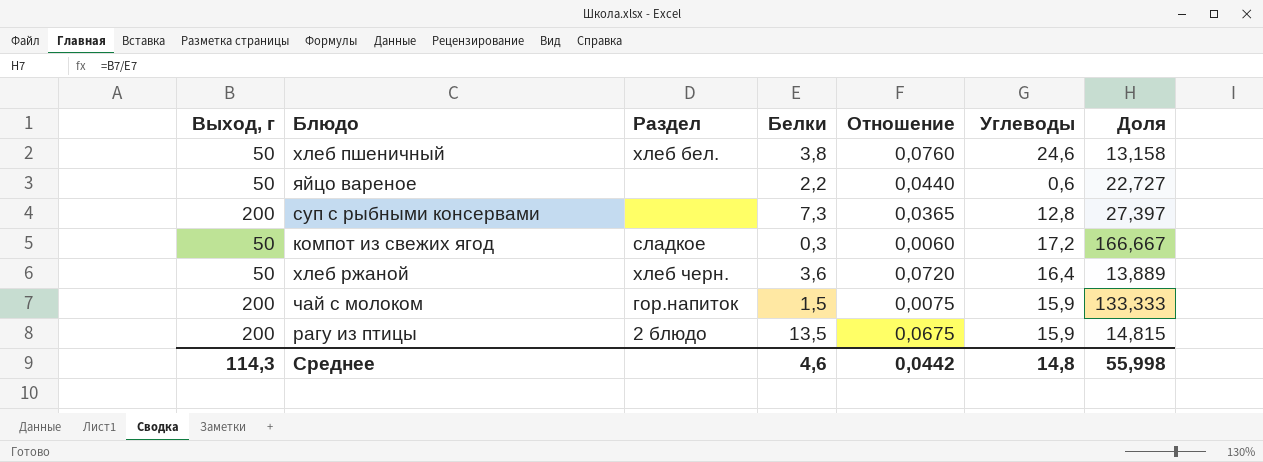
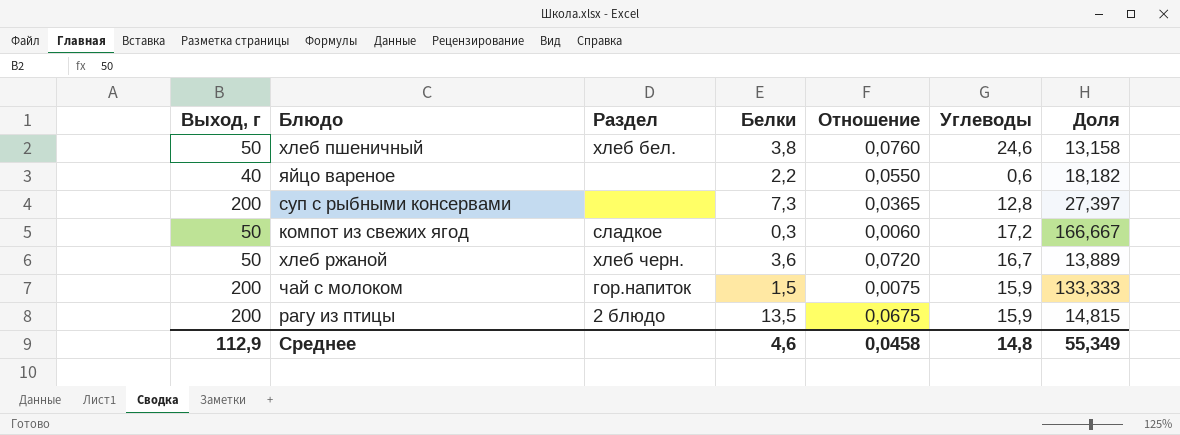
яйцо вареное | Выход, г: 50 -> 40
яйцо вареное | Отношение: 0,0440 -> 0,0550
яйцо вареное | Доля: 22,727 -> 18,182
хлеб ржаной | Углеводы: 16,4 -> 16,7
Среднее | Выход, г: 114,3 -> 112,9
Среднее | Отношение: 0,0442 -> 0,0458
Среднее | Доля: 55,998 -> 55,349

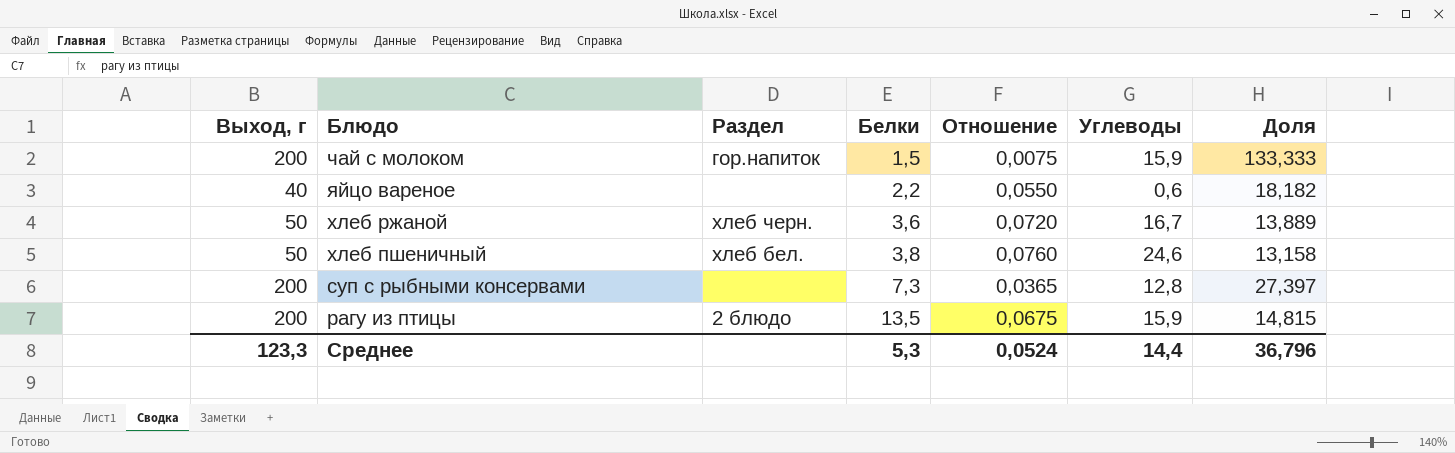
row order: none -> Белки ascending
row компот из свежих ягод: 50 | сладкое | 0,3 | 0,0060 | 17,2 | 166,667 -> none
Среднее | Выход, г: 112,9 -> 123,3
Среднее | Белки: 4,6 -> 5,3
Среднее | Отношение: 0,0458 -> 0,0524
Среднее | Углеводы: 14,8 -> 14,4
Среднее | Доля: 55,349 -> 36,796

